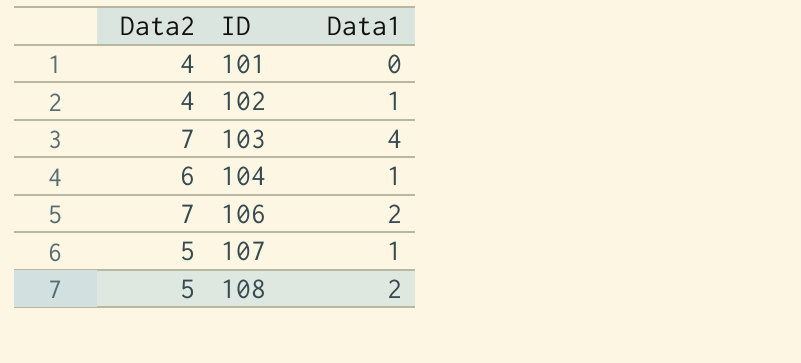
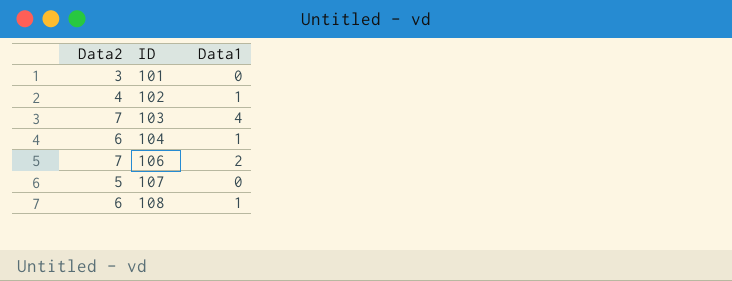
101 | Data2: 4 -> 3
107 | Data1: 1 -> 0
108 | Data2: 5 -> 6
108 | Data1: 2 -> 1

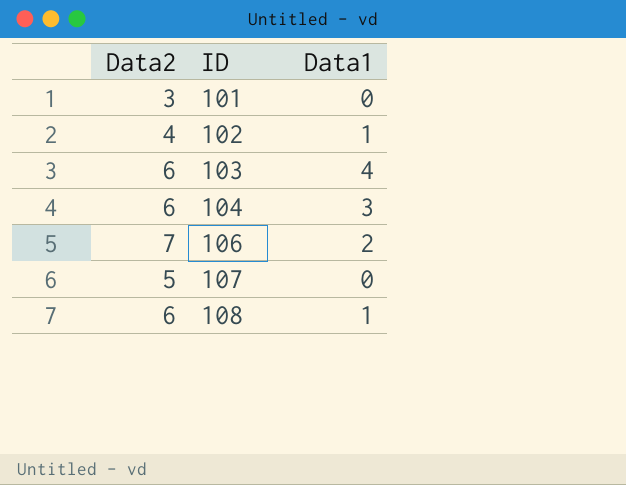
103 | Data2: 7 -> 6
104 | Data1: 1 -> 3

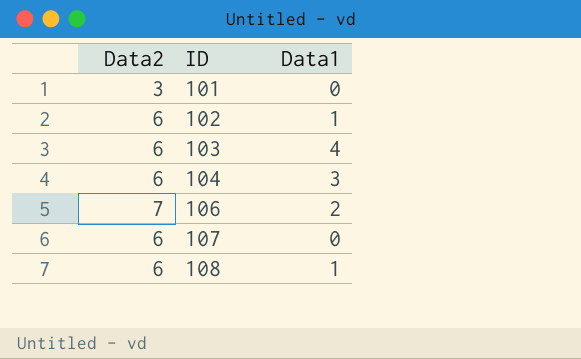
102 | Data2: 4 -> 6
107 | Data2: 5 -> 6

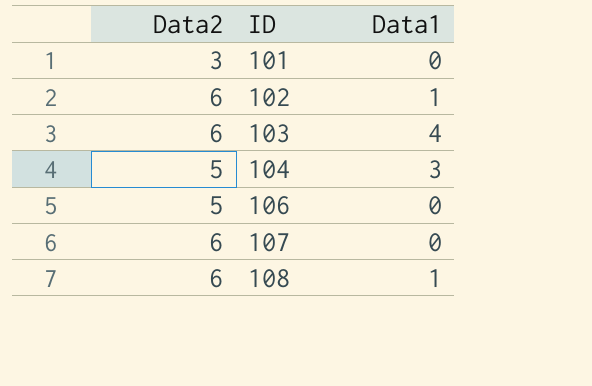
104 | Data2: 6 -> 5
106 | Data2: 7 -> 5
106 | Data1: 2 -> 0

